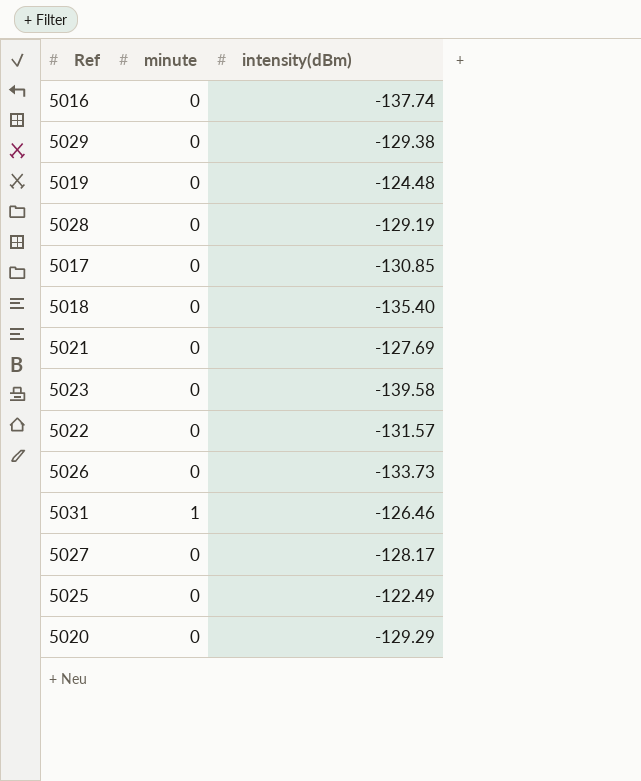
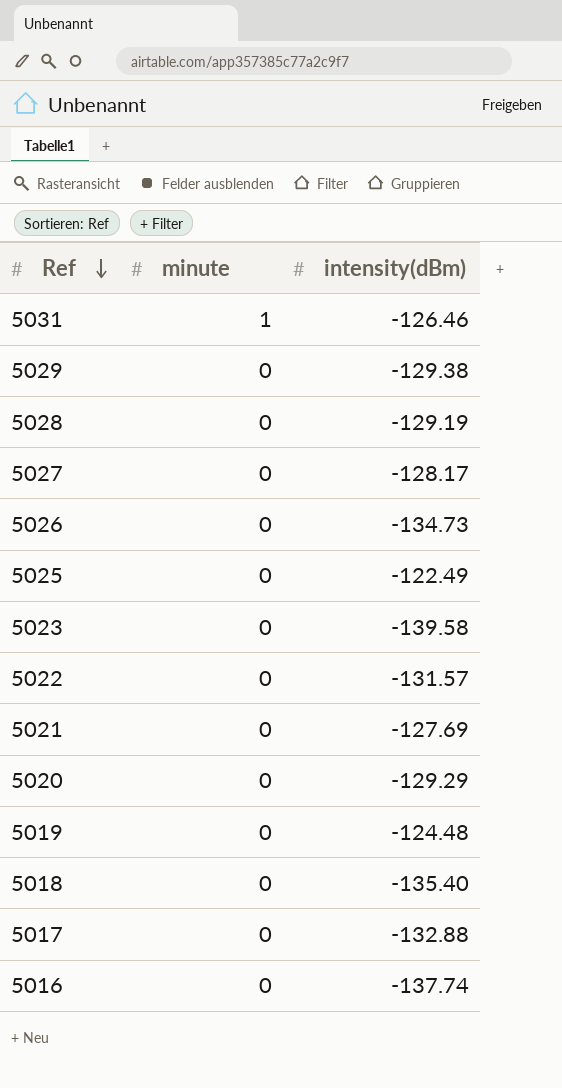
row order: none -> Ref descending
5026 | intensity(dBm): -133.73 -> -134.73
5017 | intensity(dBm): -130.85 -> -132.88

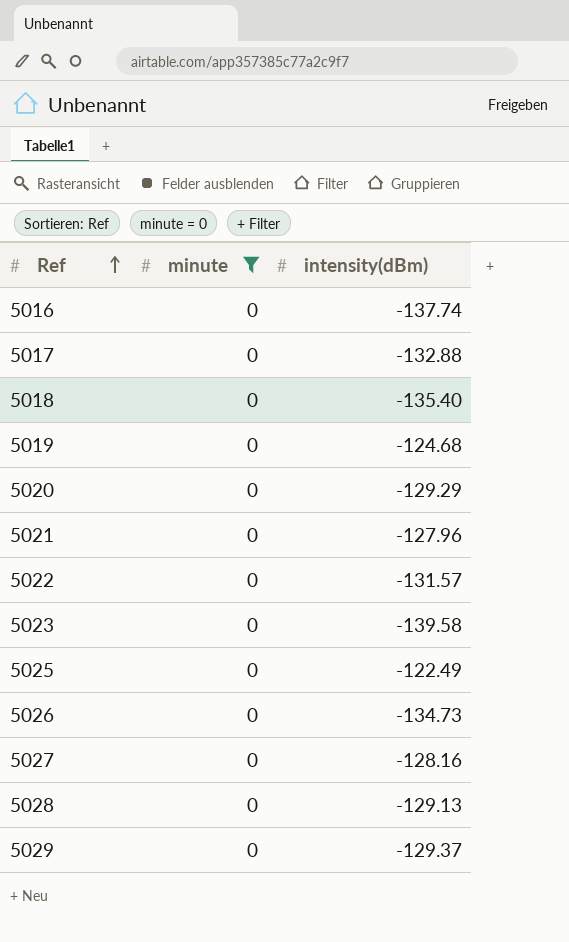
filter: none -> minute = 0
row order: Ref descending -> Ref ascending
5019 | intensity(dBm): -124.48 -> -124.68
5021 | intensity(dBm): -127.69 -> -127.96
5027 | intensity(dBm): -128.17 -> -128.16
5028 | intensity(dBm): -129.19 -> -129.13
5029 | intensity(dBm): -129.38 -> -129.37

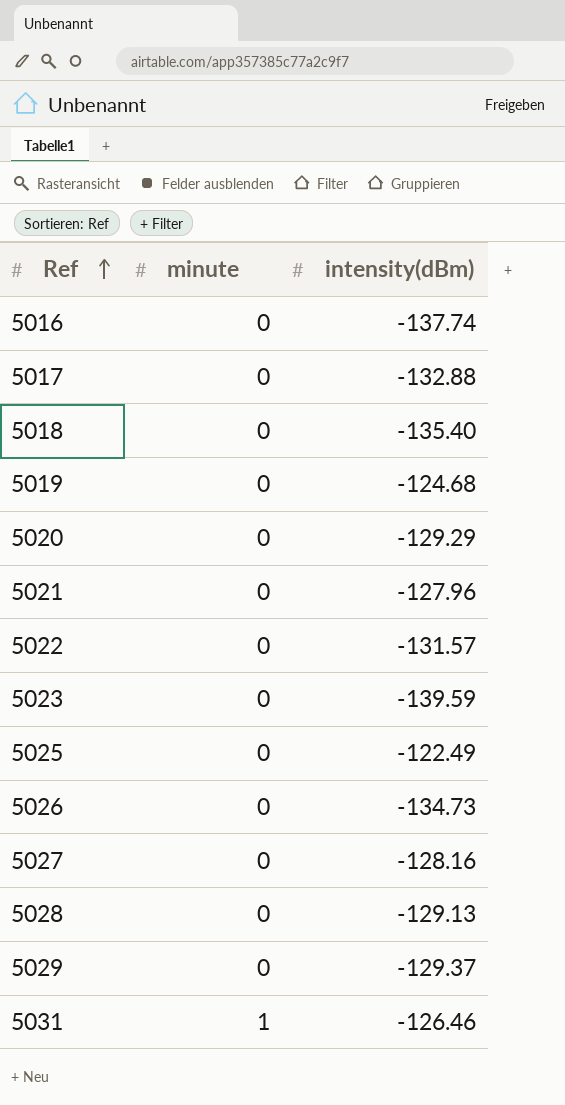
filter: minute = 0 -> none
5023 | intensity(dBm): -139.58 -> -139.59

